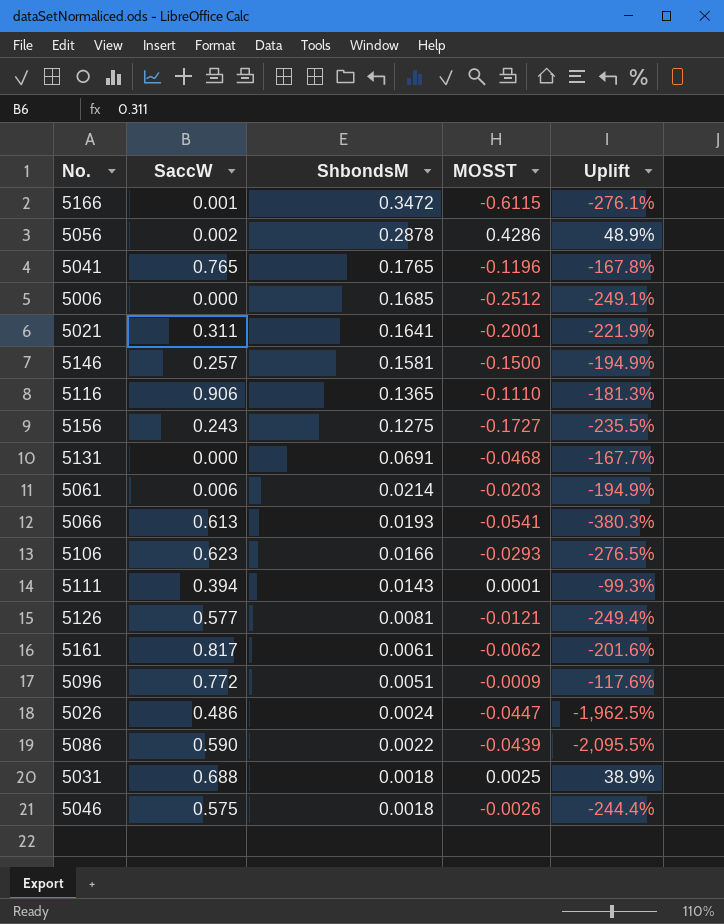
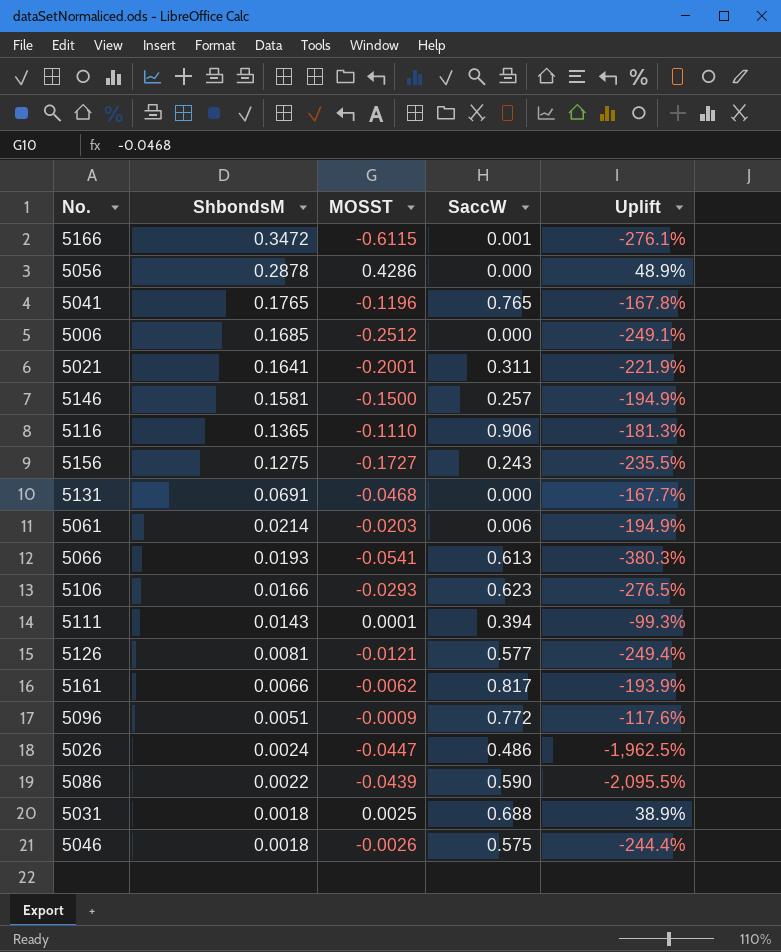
column SaccW | position: 2 -> 4
5056 | SaccW: 0.002 -> 0.000
5161 | ShbondsM: 0.0061 -> 0.0066
5161 | Uplift: -201.6% -> -193.9%

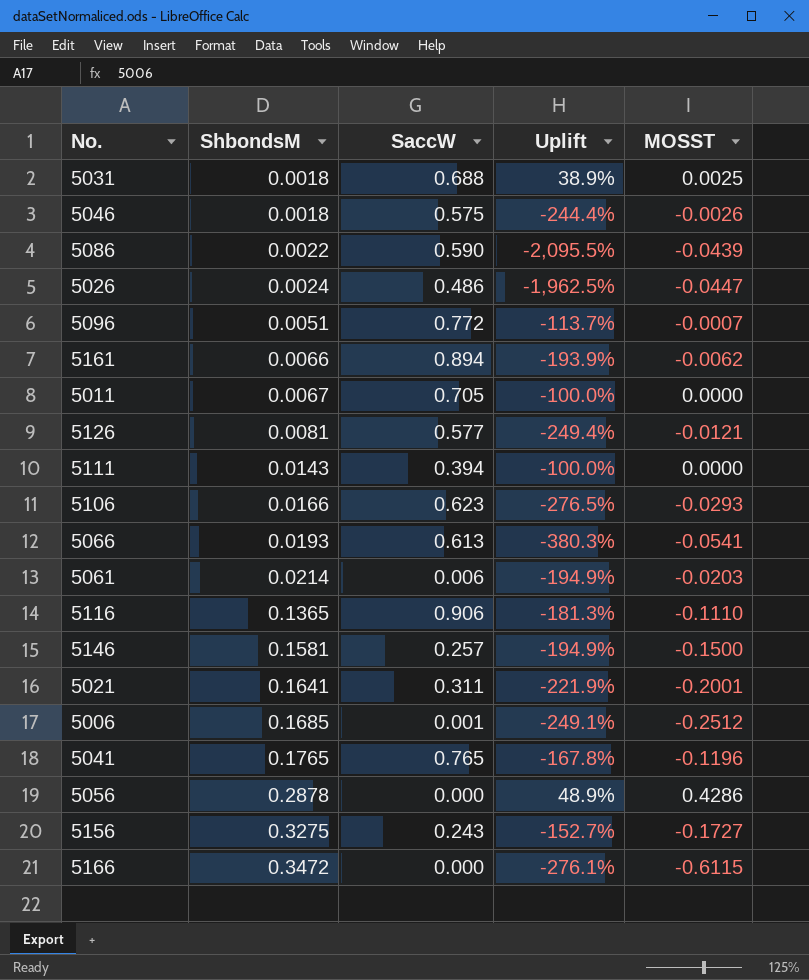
row order: ShbondsM descending -> ShbondsM ascending
column MOSST | position: 3 -> 5
row 5131: 0.0691 | -0.0468 | 0.000 | -167.7% -> none
5096 | Uplift: -117.6% -> -113.7%
5096 | MOSST: -0.0009 -> -0.0007
5161 | SaccW: 0.817 -> 0.894
row 5011: none -> 0.0067 | 0.705 | -100.0% | 0.0000
5111 | Uplift: -99.3% -> -100.0%
5111 | MOSST: 0.0001 -> 0.0000
5006 | SaccW: 0.000 -> 0.001
5156 | ShbondsM: 0.1275 -> 0.3275
5156 | Uplift: -235.5% -> -152.7%
5166 | SaccW: 0.001 -> 0.000

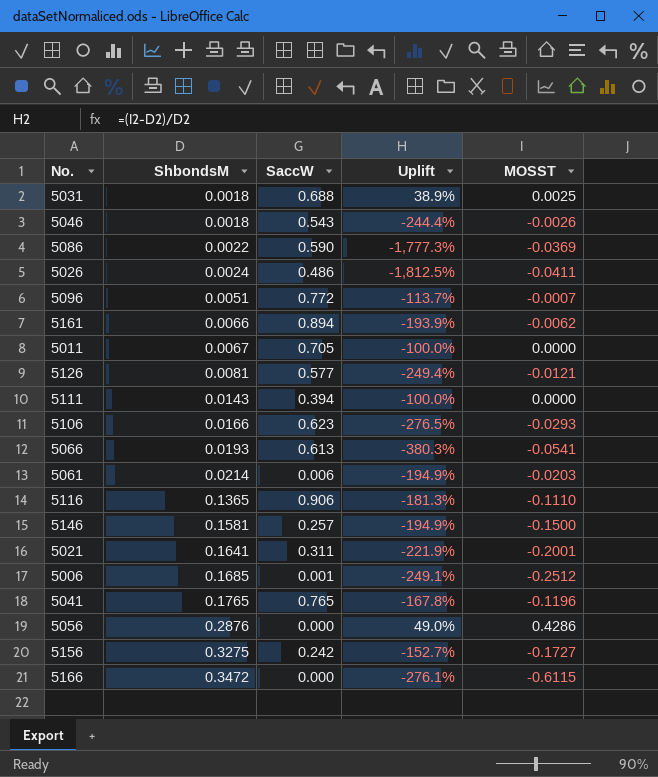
5046 | SaccW: 0.575 -> 0.543
5086 | Uplift: -2,095.5% -> -1,777.3%
5086 | MOSST: -0.0439 -> -0.0369
5026 | Uplift: -1,962.5% -> -1,812.5%
5026 | MOSST: -0.0447 -> -0.0411
5056 | ShbondsM: 0.2878 -> 0.2876
5056 | Uplift: 48.9% -> 49.0%
5156 | SaccW: 0.243 -> 0.242

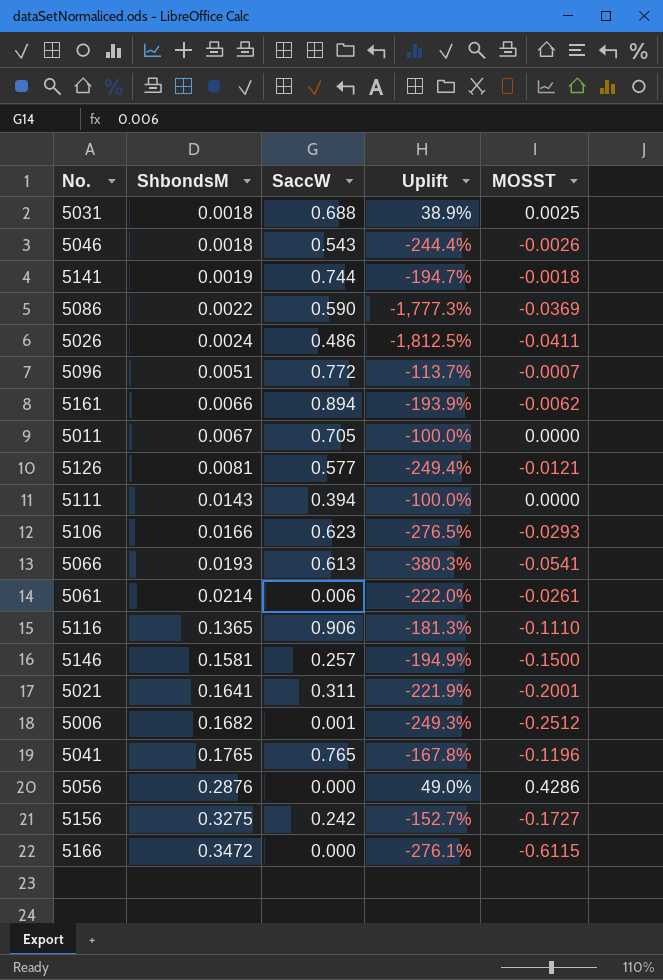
row 5141: none -> 0.0019 | 0.744 | -194.7% | -0.0018
5061 | Uplift: -194.9% -> -222.0%
5061 | MOSST: -0.0203 -> -0.0261
5006 | ShbondsM: 0.1685 -> 0.1682
5006 | Uplift: -249.1% -> -249.3%

